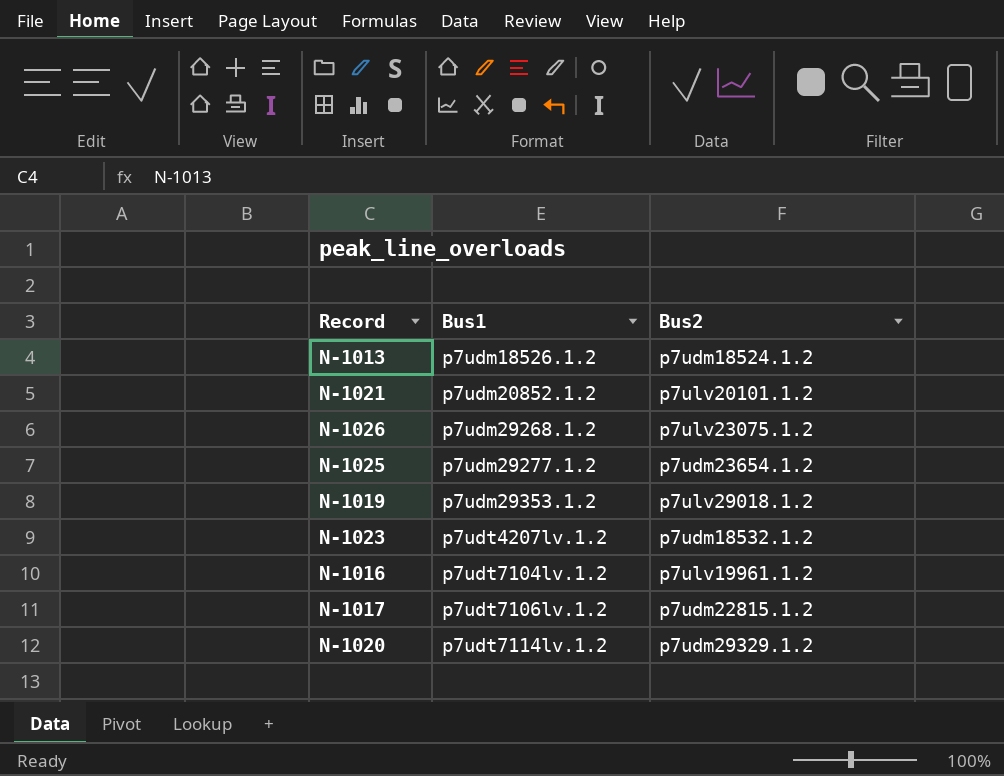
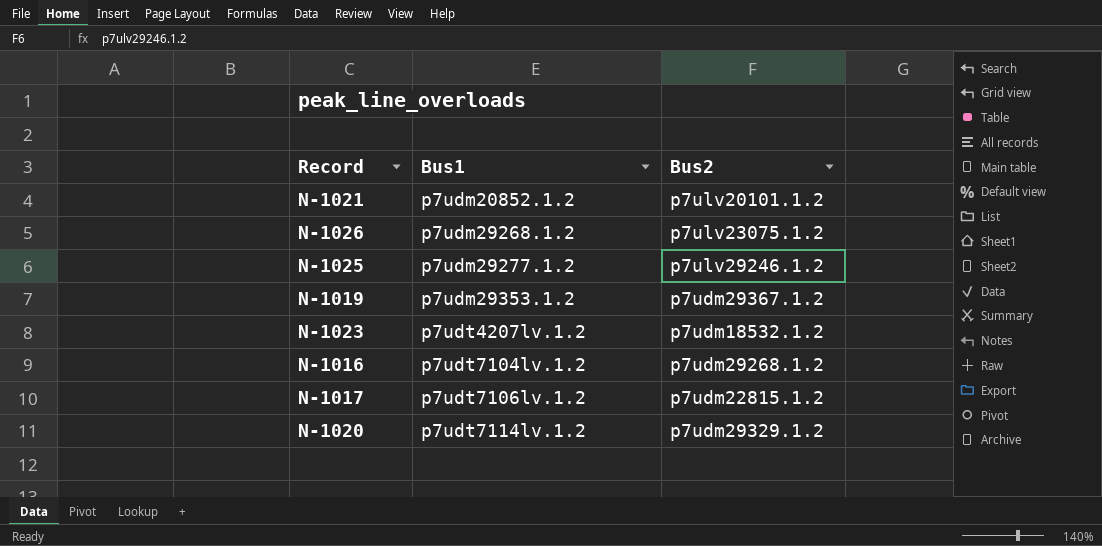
row N-1013: p7udm18526.1.2 | p7udm18524.1.2 -> none
N-1025 | Bus2: p7udm23654.1.2 -> p7ulv29246.1.2
N-1019 | Bus2: p7ulv29018.1.2 -> p7udm29367.1.2
N-1016 | Bus2: p7ulv19961.1.2 -> p7udm29268.1.2

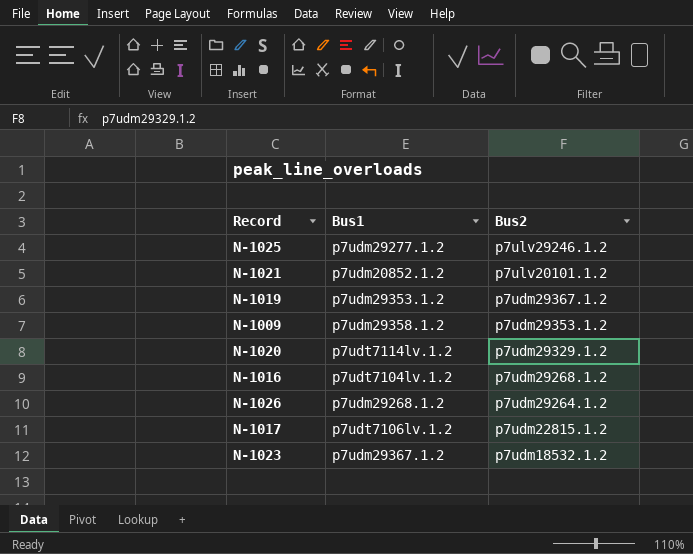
row order: Bus1 ascending -> Bus2 descending
row N-1009: none -> p7udm29358.1.2 | p7udm29353.1.2
N-1026 | Bus2: p7ulv23075.1.2 -> p7udm29264.1.2
N-1023 | Bus1: p7udt4207lv.1.2 -> p7udm29367.1.2

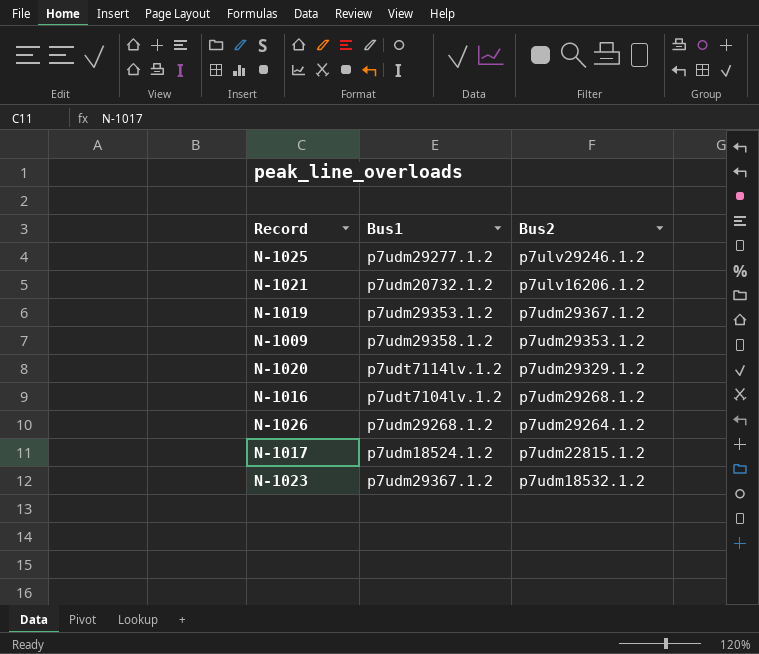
N-1021 | Bus1: p7udm20852.1.2 -> p7udm20732.1.2
N-1021 | Bus2: p7ulv20101.1.2 -> p7ulv16206.1.2
N-1017 | Bus1: p7udt7106lv.1.2 -> p7udm18524.1.2

